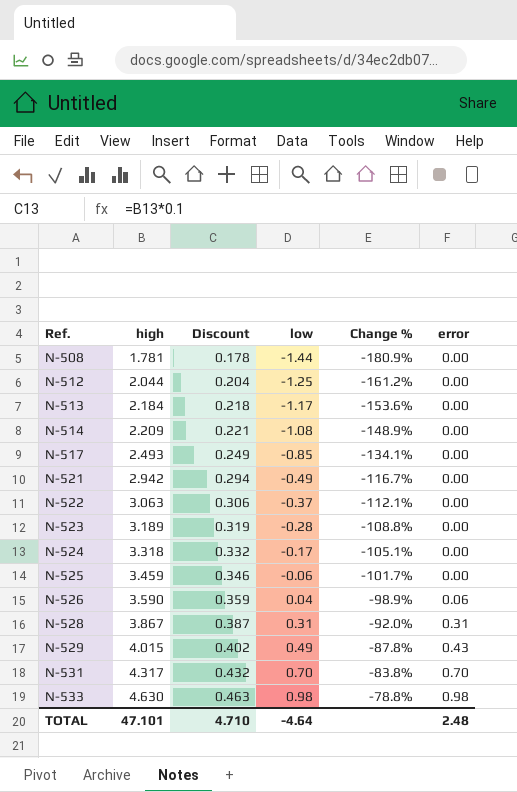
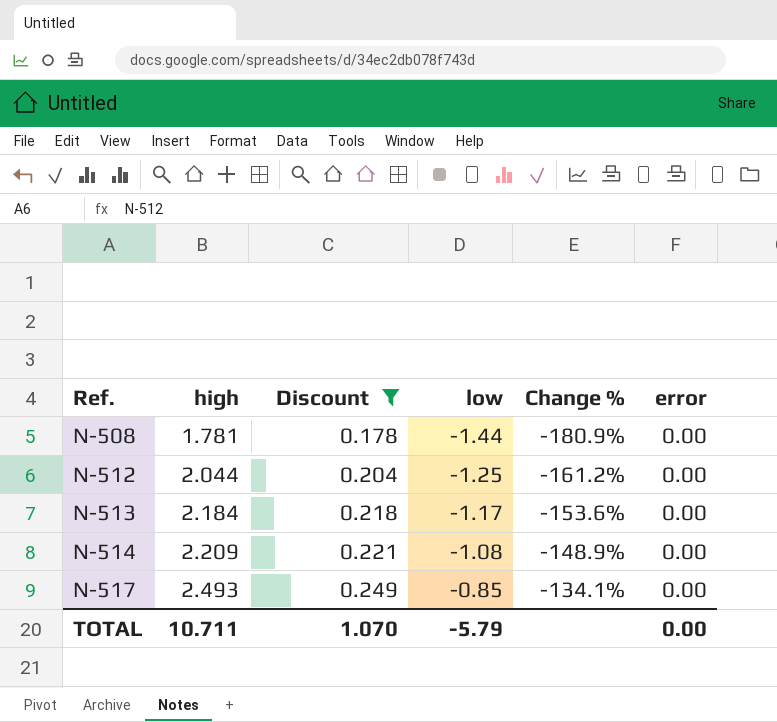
filter: none -> Discount <= 0.249
TOTAL | high: 47.101 -> 10.711
TOTAL | Discount: 4.710 -> 1.070
TOTAL | low: -4.64 -> -5.79
TOTAL | error: 2.48 -> 0.00

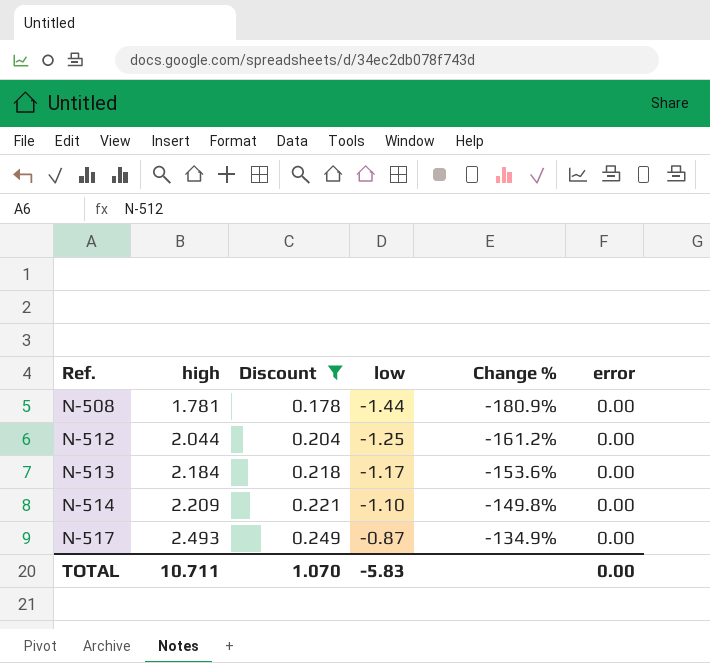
N-514 | low: -1.08 -> -1.10
N-514 | Change %: -148.9% -> -149.8%
N-517 | low: -0.85 -> -0.87
N-517 | Change %: -134.1% -> -134.9%
TOTAL | low: -5.79 -> -5.83

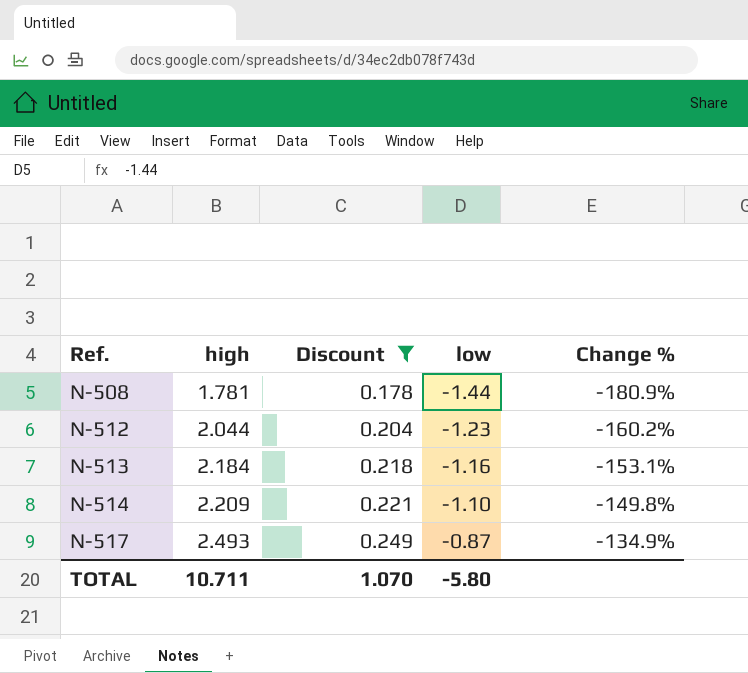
column error | position: 6 -> none
N-512 | low: -1.25 -> -1.23
N-512 | Change %: -161.2% -> -160.2%
N-513 | low: -1.17 -> -1.16
N-513 | Change %: -153.6% -> -153.1%
TOTAL | low: -5.83 -> -5.80

